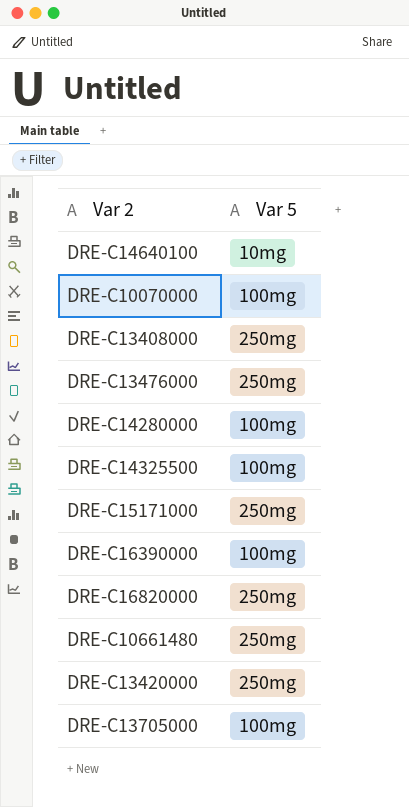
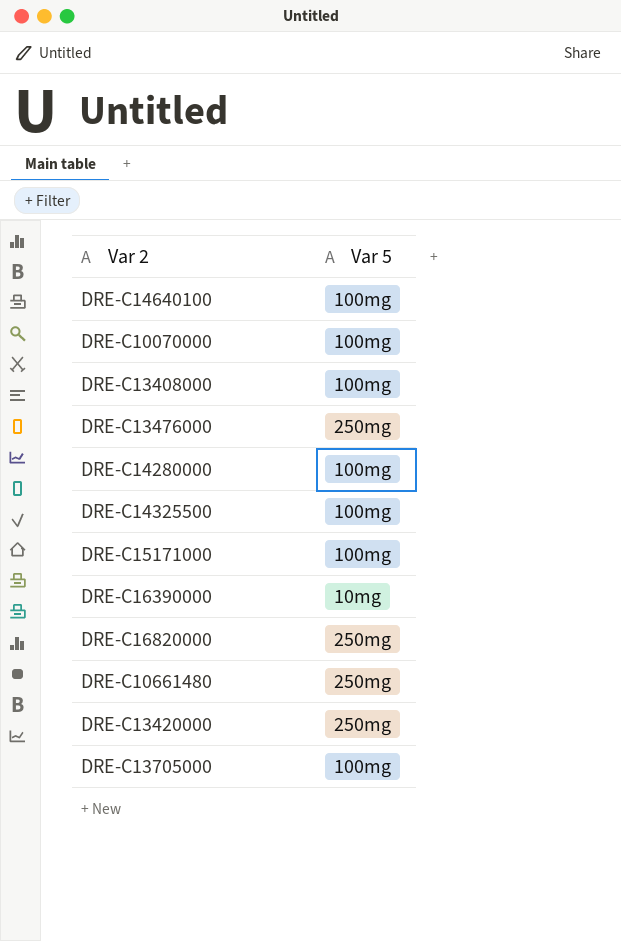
DRE-C14640100 | Var 5: 10mg -> 100mg
DRE-C13408000 | Var 5: 250mg -> 100mg
DRE-C15171000 | Var 5: 250mg -> 100mg
DRE-C16390000 | Var 5: 100mg -> 10mg

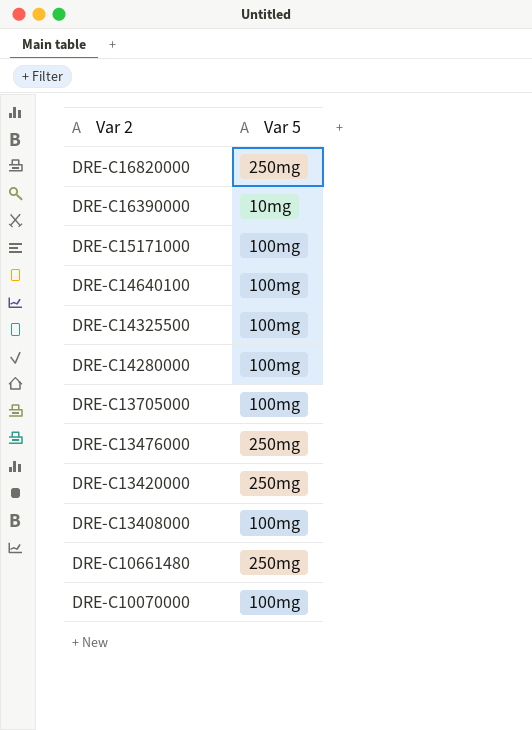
row order: none -> Var 2 descending

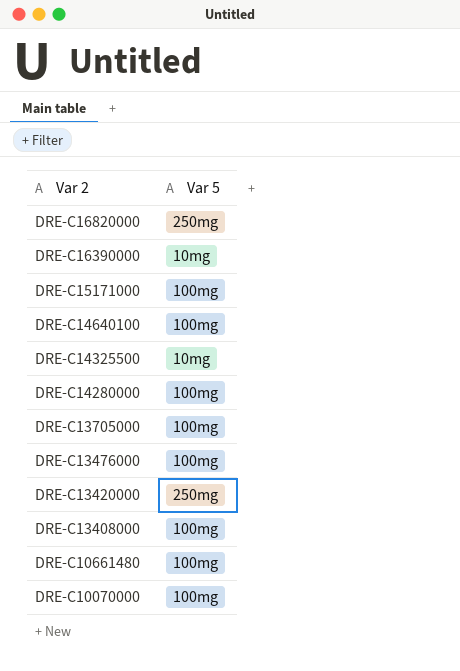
DRE-C14325500 | Var 5: 100mg -> 10mg
DRE-C13476000 | Var 5: 250mg -> 100mg
DRE-C10661480 | Var 5: 250mg -> 100mg

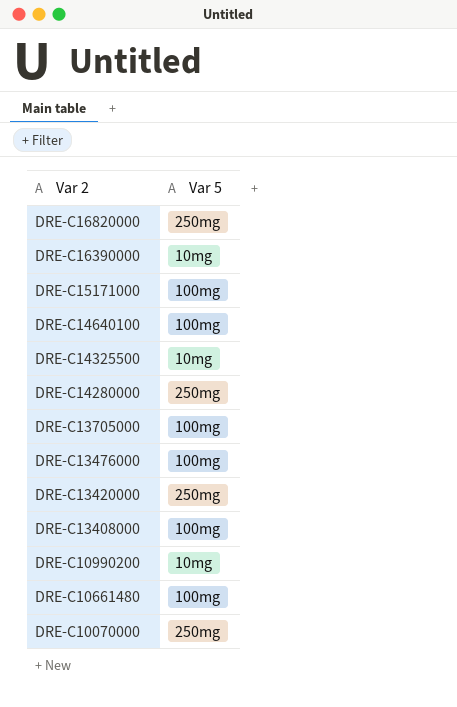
DRE-C14280000 | Var 5: 100mg -> 250mg
row DRE-C10990200: none -> 10mg
DRE-C10070000 | Var 5: 100mg -> 250mg

